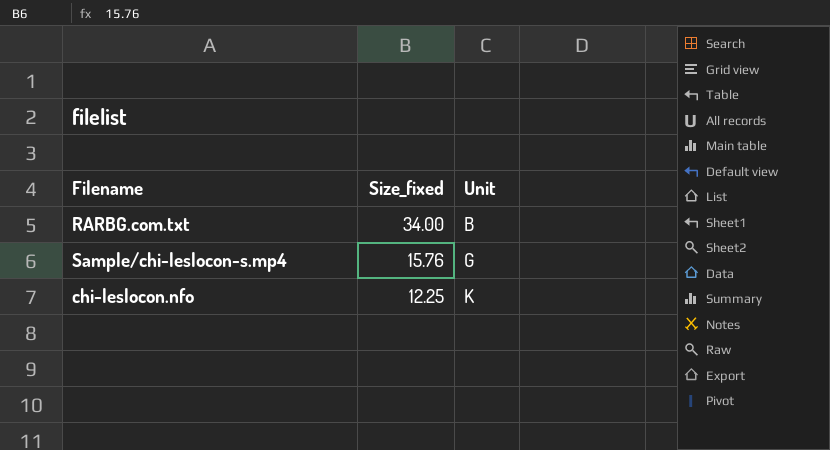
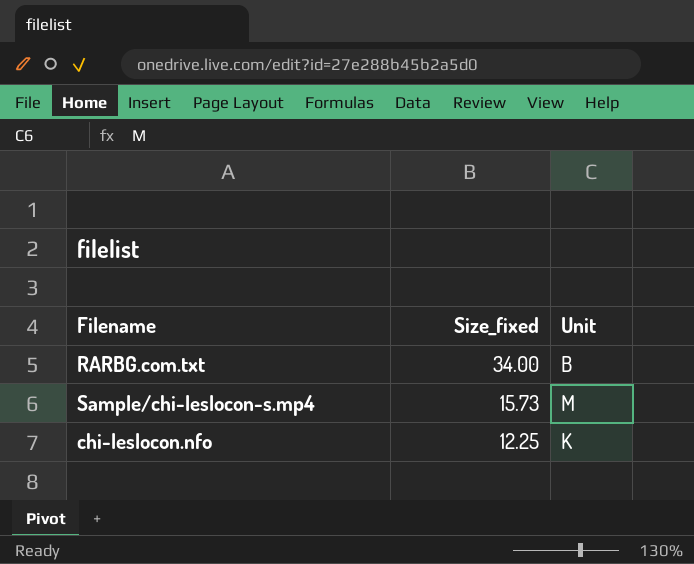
Sample/chi-leslocon-s.mp4 | Size_fixed: 15.76 -> 15.73
Sample/chi-leslocon-s.mp4 | Unit: G -> M

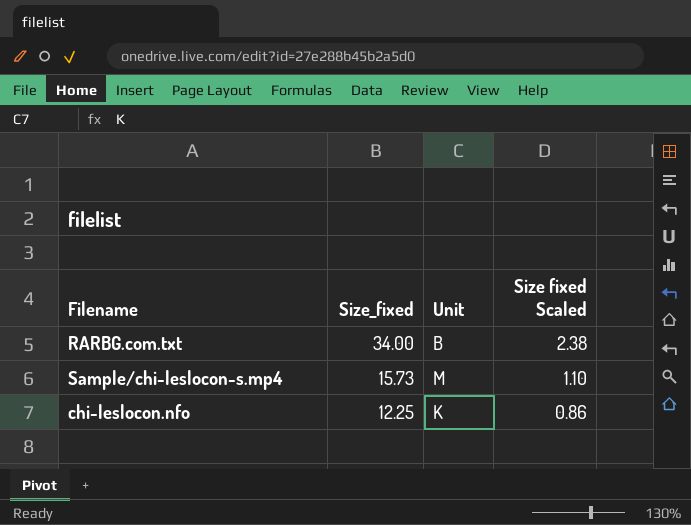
column Size fixed Scaled | formula: none -> [Size_fixed] * 0.07

